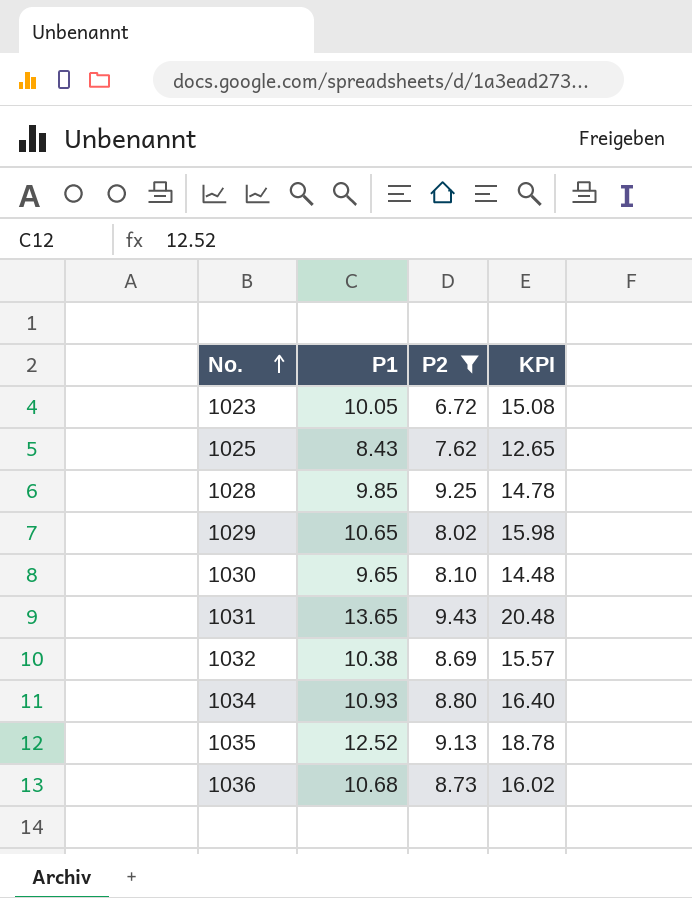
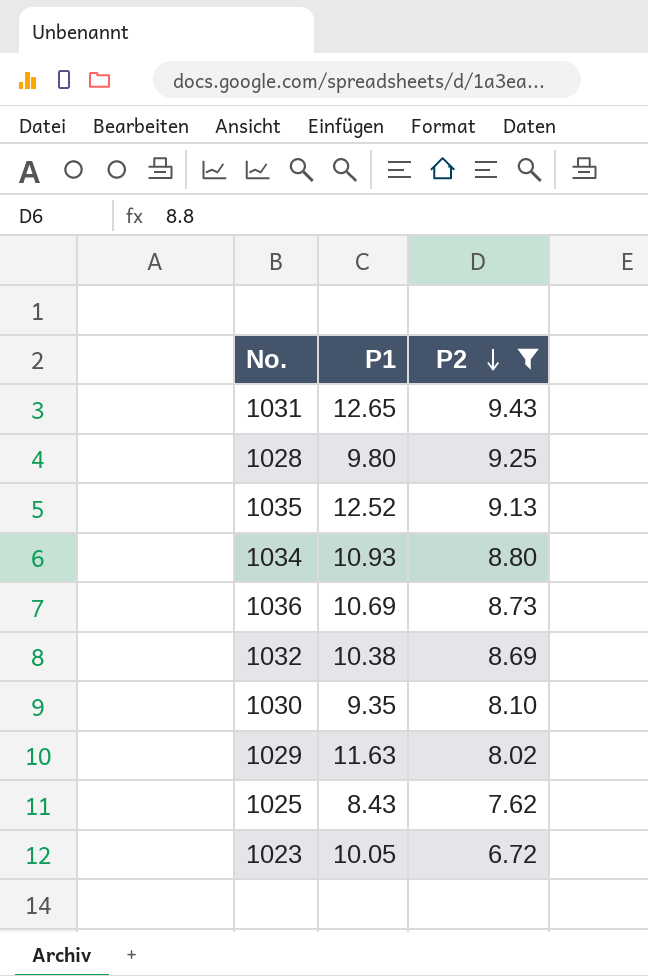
row order: No. ascending -> P2 descending
column KPI | formula: [P1] * 1.5 -> none
1031 | P1: 13.65 -> 12.65
1028 | P1: 9.85 -> 9.80
1036 | P1: 10.68 -> 10.69
1030 | P1: 9.65 -> 9.35
1029 | P1: 10.65 -> 11.63

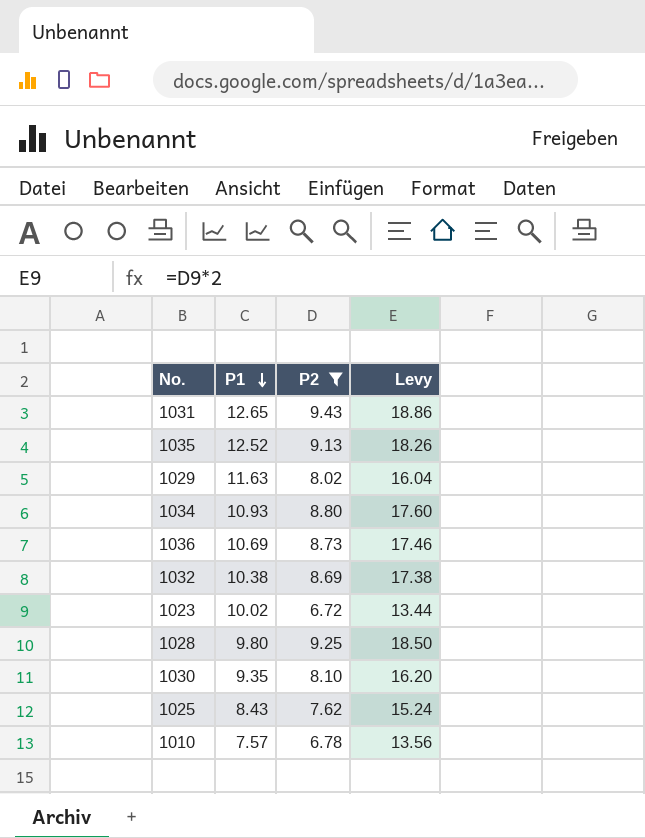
row order: P2 descending -> P1 descending
column Levy | formula: none -> [P2] * 2
1023 | P1: 10.05 -> 10.02
row 1010: none -> 7.57 | 6.78 | 13.56

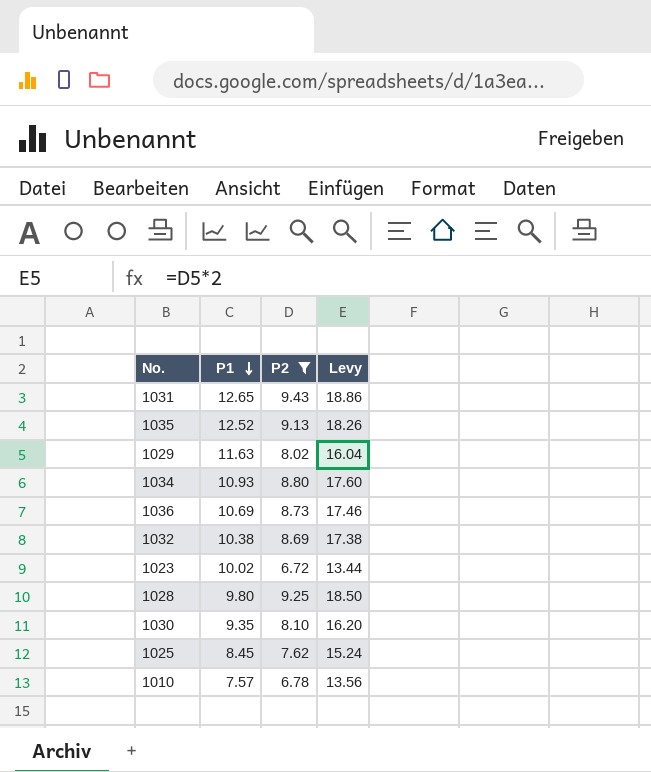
1025 | P1: 8.43 -> 8.45

